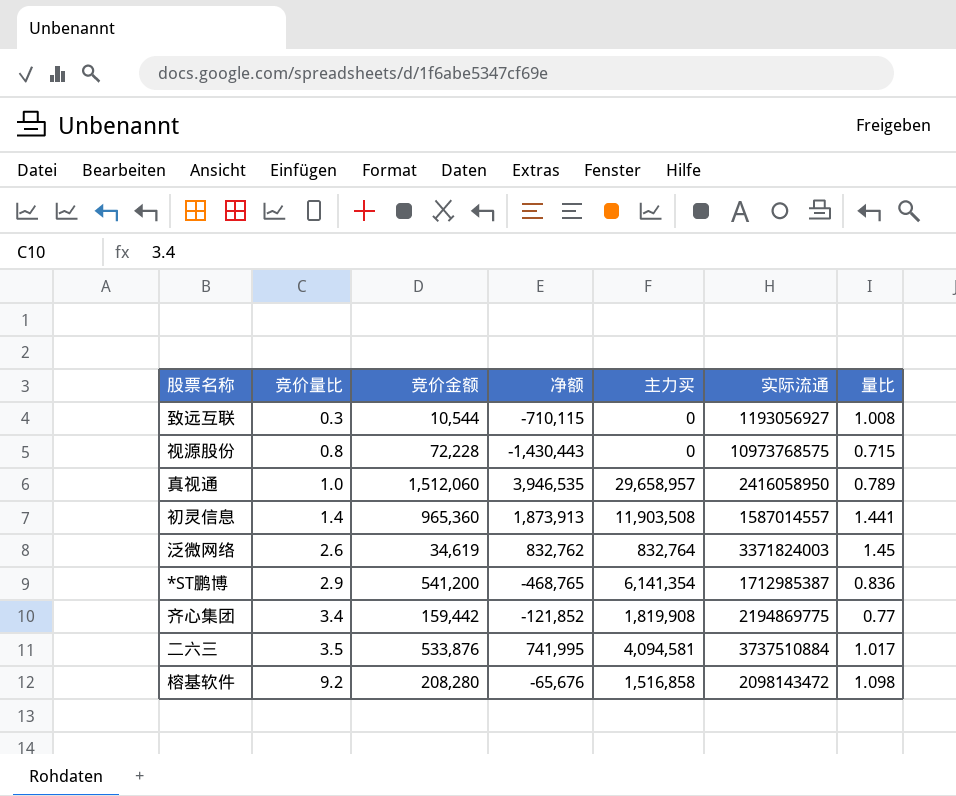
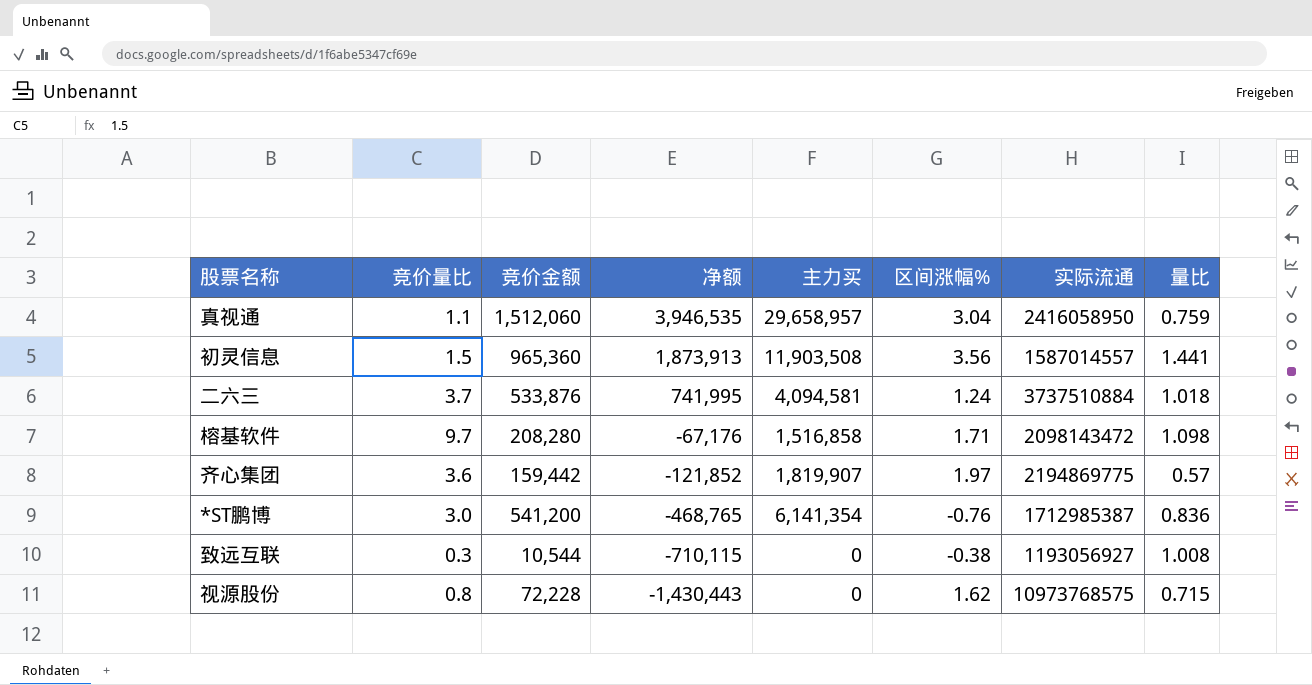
row order: 竞价量比 ascending -> 净额 descending
column 区间涨幅% | position: none -> 6
row 泛微网络: 2.6 | 34,619 | 832,762 | 832,764 | 3371824003 | 1.45 -> none
真视通 | 竞价量比: 1.0 -> 1.1
真视通 | 量比: 0.789 -> 0.759
初灵信息 | 竞价量比: 1.4 -> 1.5
二六三 | 竞价量比: 3.5 -> 3.7
二六三 | 量比: 1.017 -> 1.018
榕基软件 | 竞价量比: 9.2 -> 9.7
榕基软件 | 净额: -65,676 -> -67,176
齐心集团 | 竞价量比: 3.4 -> 3.6
齐心集团 | 主力买: 1,819,908 -> 1,819,907
齐心集团 | 量比: 0.77 -> 0.57
*ST鹏博 | 竞价量比: 2.9 -> 3.0

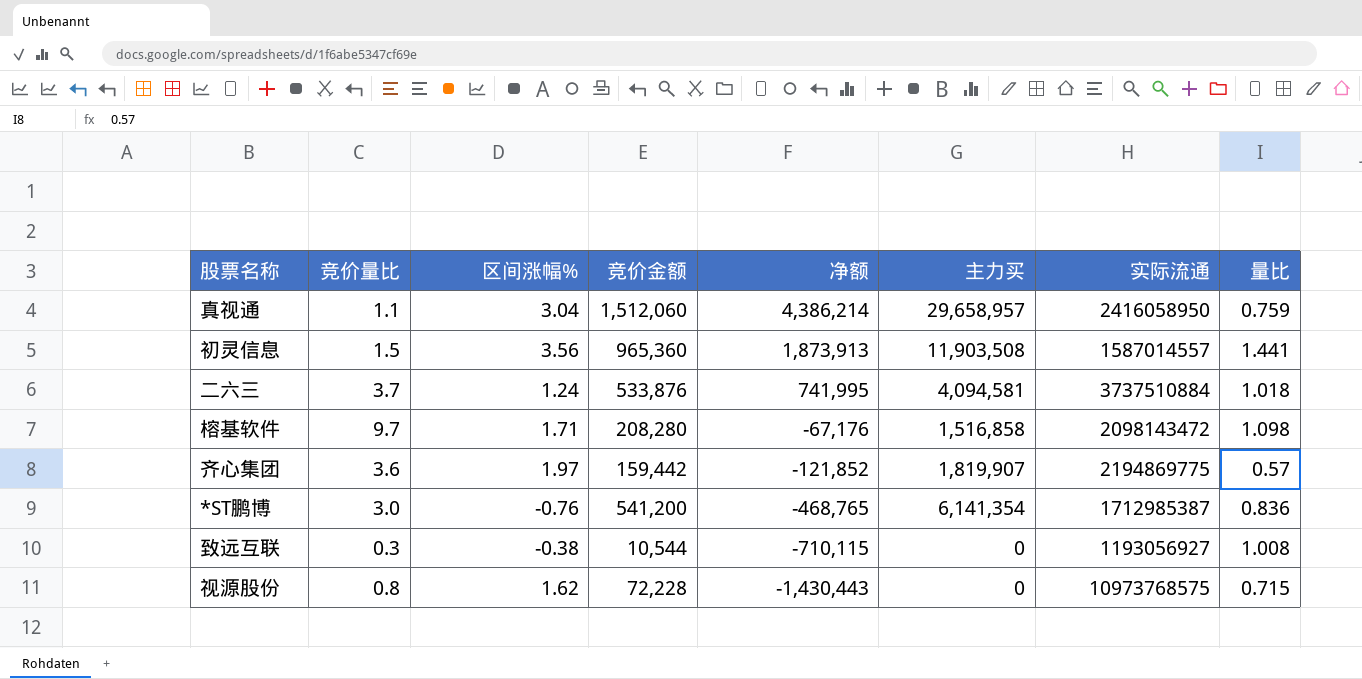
column 区间涨幅% | position: 6 -> 3
真视通 | 净额: 3,946,535 -> 4,386,214

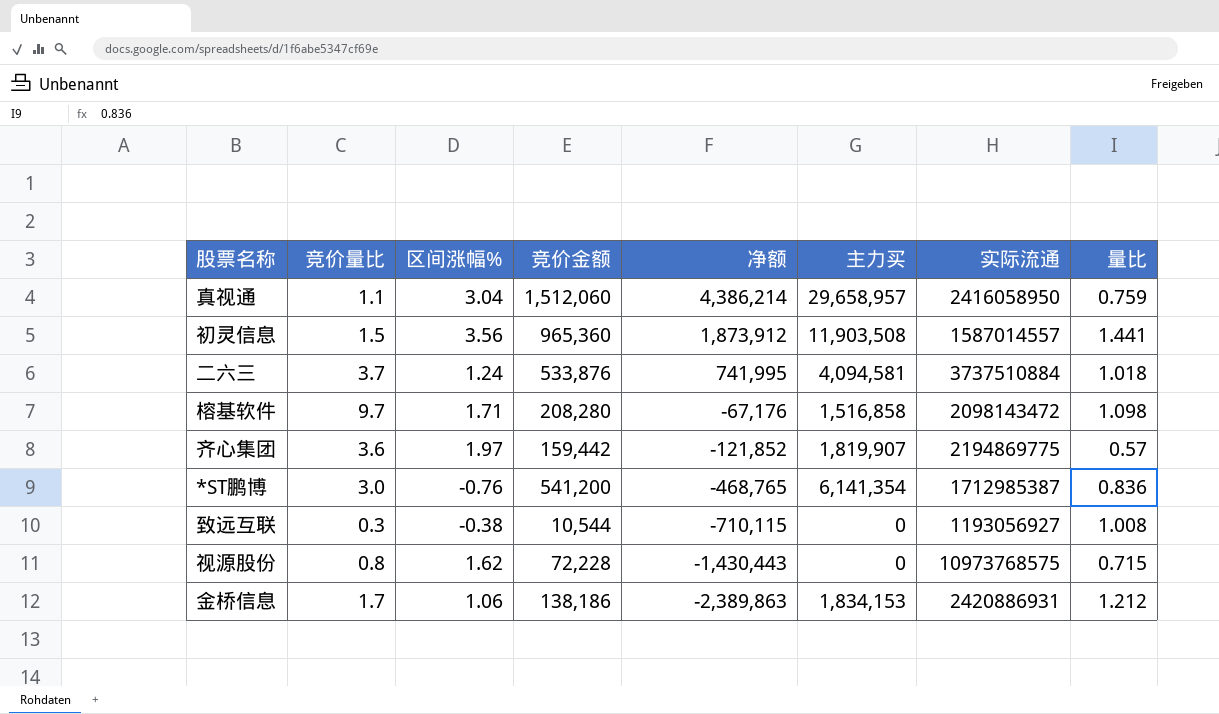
初灵信息 | 净额: 1,873,913 -> 1,873,912
row 金桥信息: none -> 1.7 | 1.06 | 138,186 | -2,389,863 | 1,834,153 | 2420886931 | 1.212

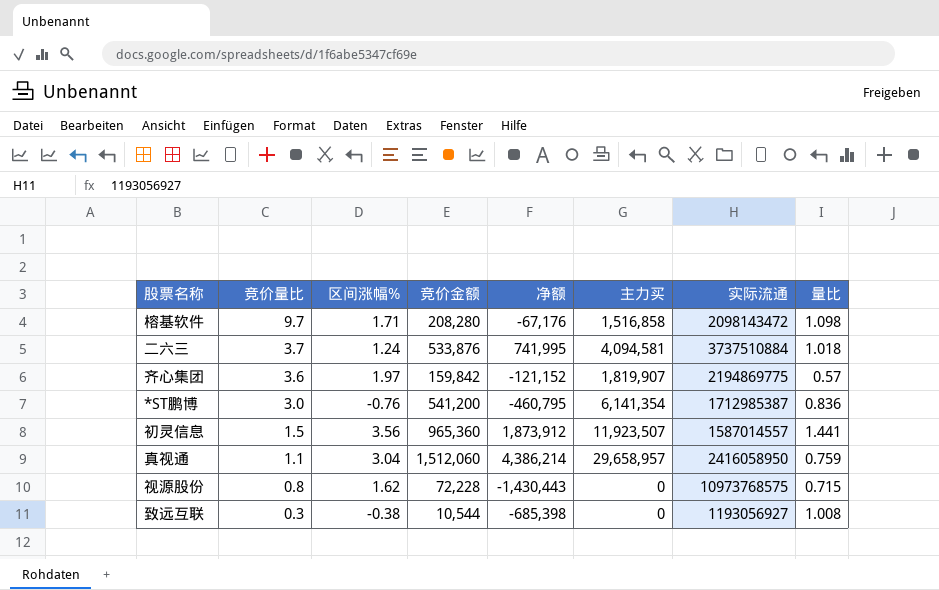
row order: 净额 descending -> 竞价量比 descending
row 金桥信息: 1.7 | 1.06 | 138,186 | -2,389,863 | 1,834,153 | 2420886931 | 1.212 -> none
齐心集团 | 竞价金额: 159,442 -> 159,842
齐心集团 | 净额: -121,852 -> -121,152
*ST鹏博 | 净额: -468,765 -> -460,795
初灵信息 | 主力买: 11,903,508 -> 11,923,507
致远互联 | 净额: -710,115 -> -685,398

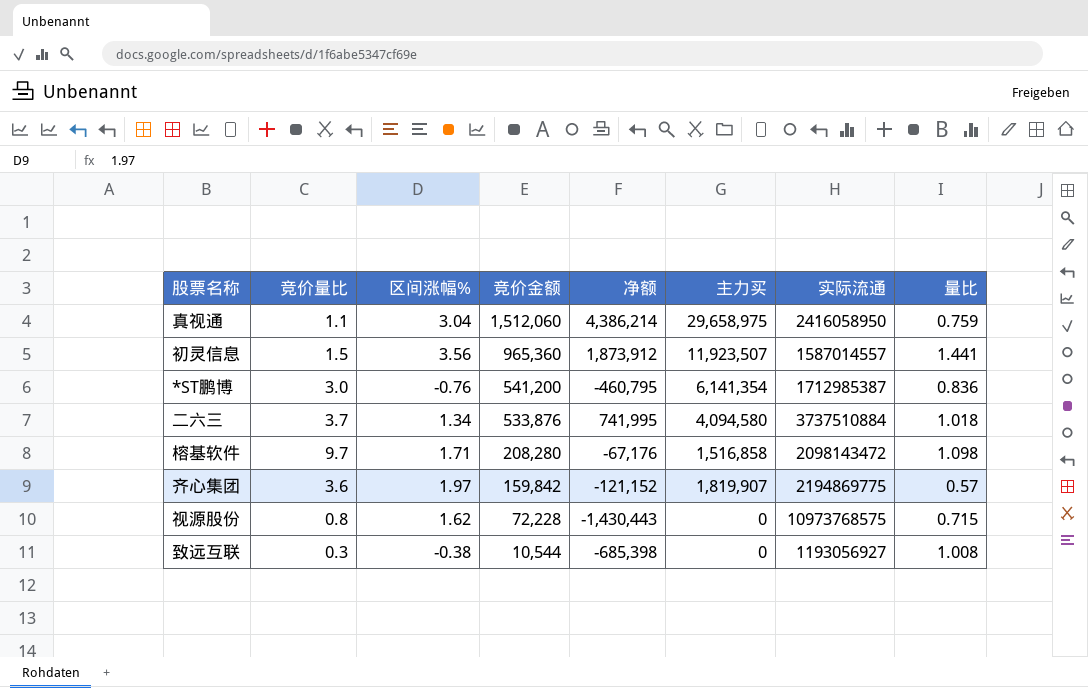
row order: 竞价量比 descending -> 竞价金额 descending
真视通 | 主力买: 29,658,957 -> 29,658,975
二六三 | 区间涨幅%: 1.24 -> 1.34
二六三 | 主力买: 4,094,581 -> 4,094,580

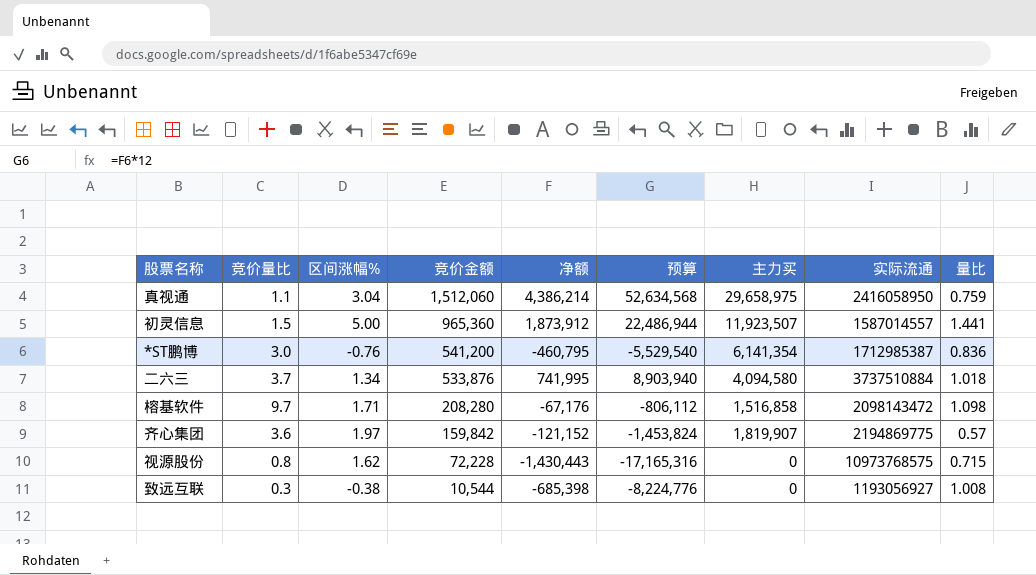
column 预算 | formula: none -> [净额] * 12
初灵信息 | 区间涨幅%: 3.56 -> 5.00

